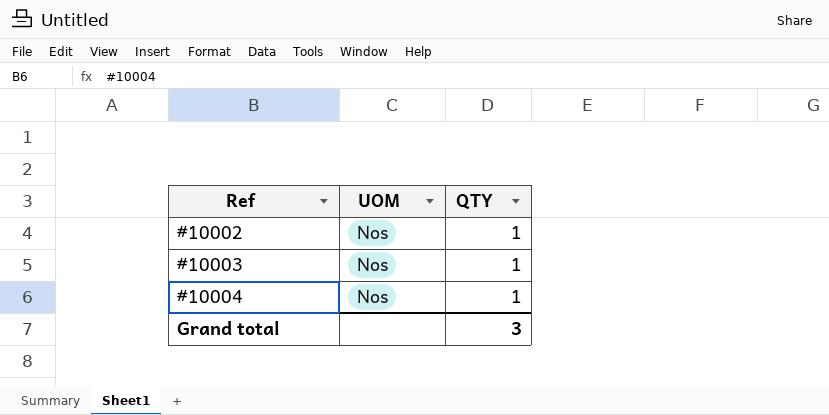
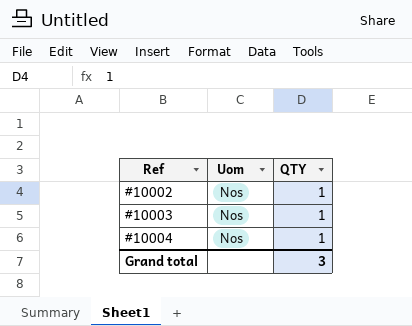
column name: UOM -> Uom

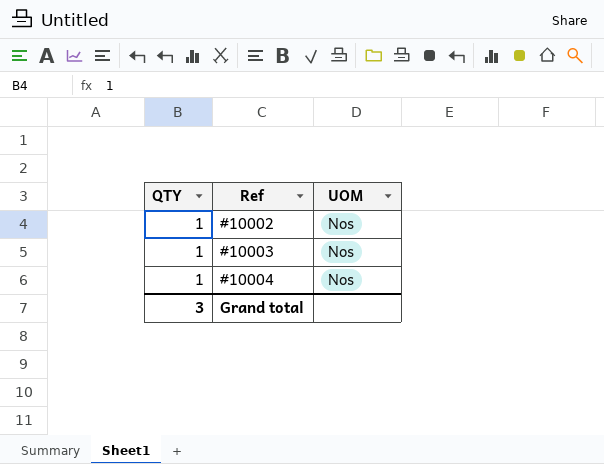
column QTY | position: 3 -> 1
column name: Uom -> UOM

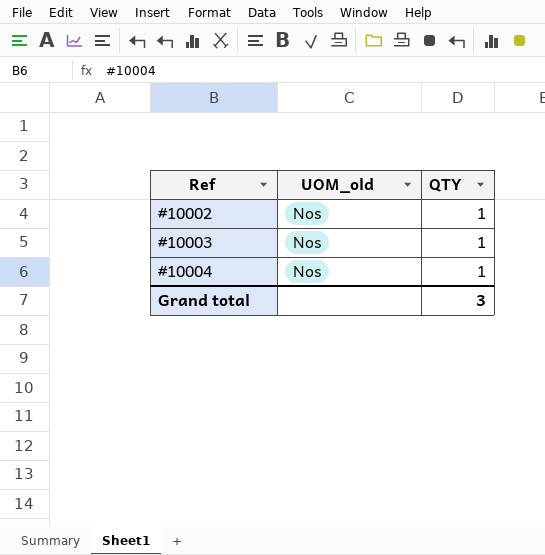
column name: UOM -> UOM_old
column QTY | position: 1 -> 3

